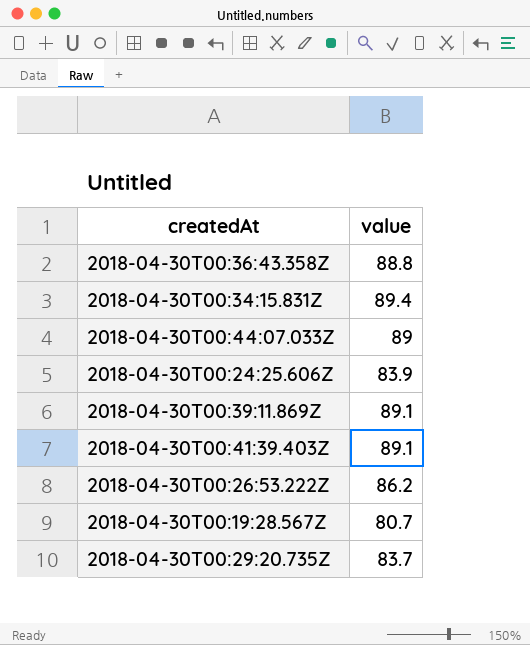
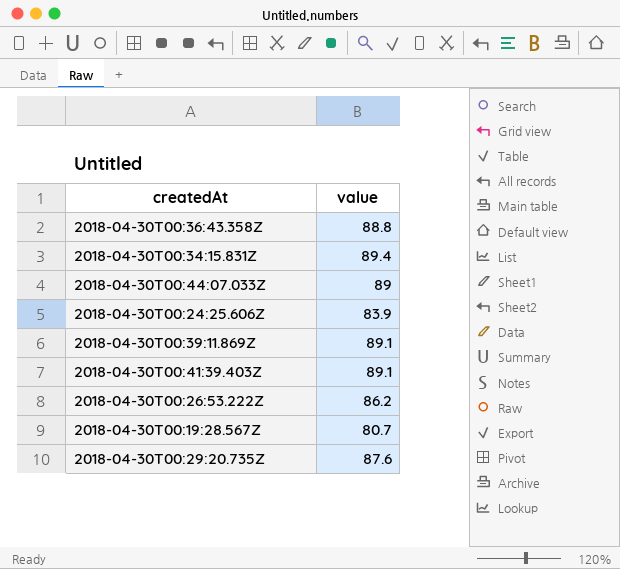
2018-04-30T00:29:20.735Z | value: 83.7 -> 87.6

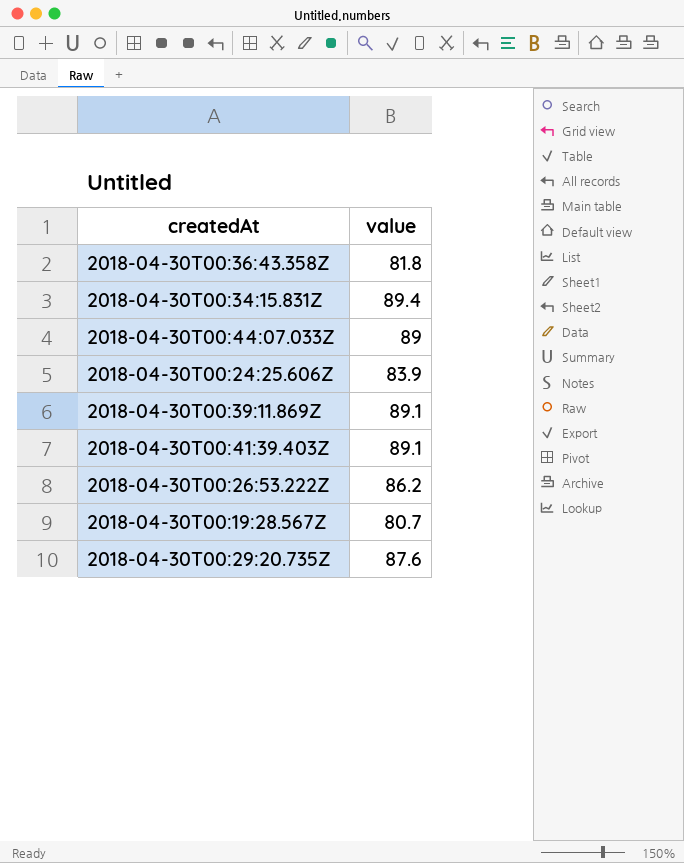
2018-04-30T00:36:43.358Z | value: 88.8 -> 81.8

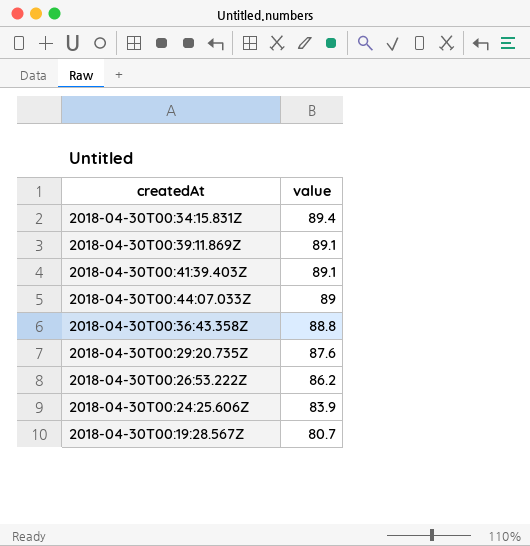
row order: none -> value descending
2018-04-30T00:36:43.358Z | value: 81.8 -> 88.8

